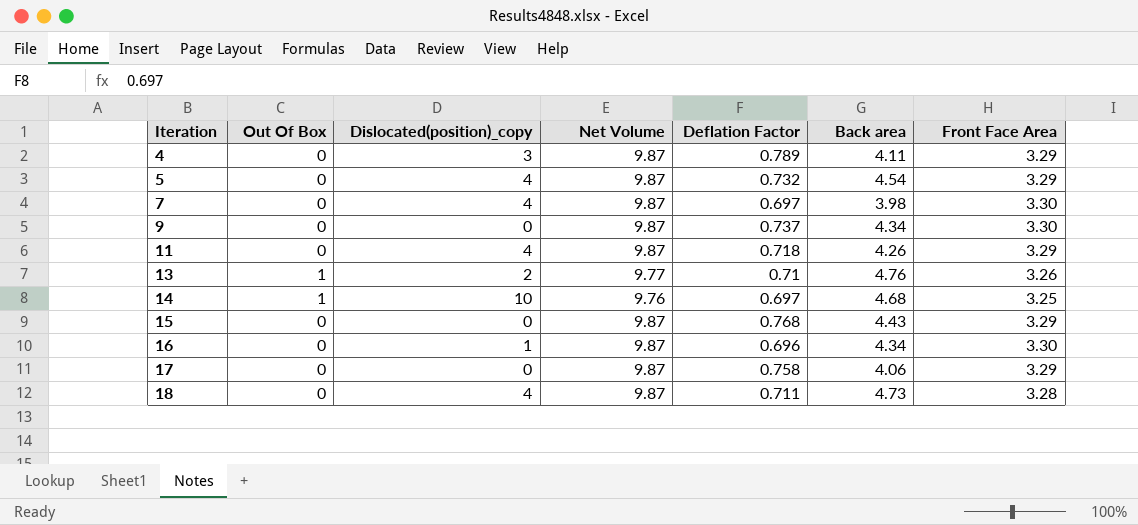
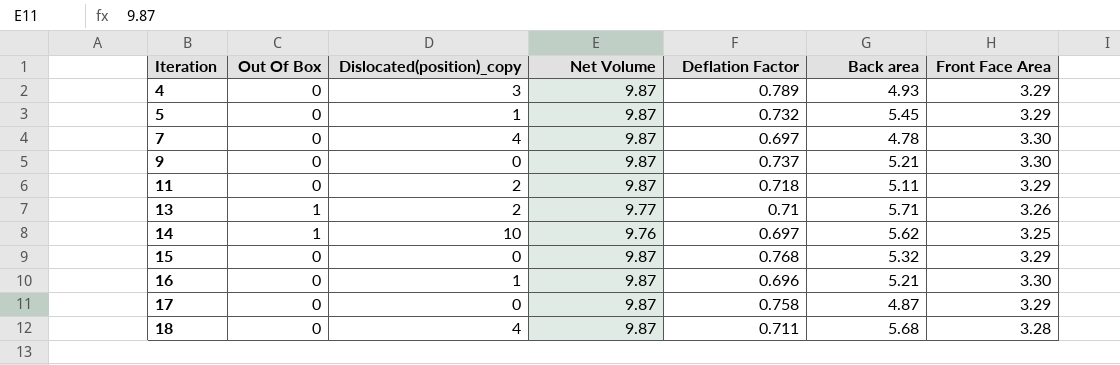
4 | Back area: 4.11 -> 4.93
5 | Dislocated(position)_copy: 4 -> 1
5 | Back area: 4.54 -> 5.45
7 | Back area: 3.98 -> 4.78
9 | Back area: 4.34 -> 5.21
11 | Dislocated(position)_copy: 4 -> 2
11 | Back area: 4.26 -> 5.11
13 | Back area: 4.76 -> 5.71
14 | Back area: 4.68 -> 5.62
15 | Back area: 4.43 -> 5.32
16 | Back area: 4.34 -> 5.21
17 | Back area: 4.06 -> 4.87
18 | Back area: 4.73 -> 5.68

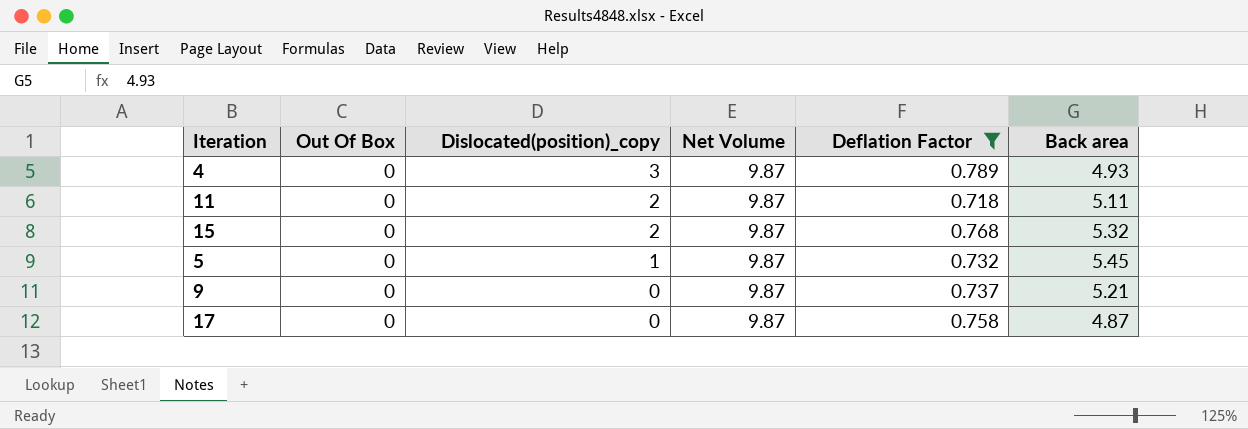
filter: none -> Deflation Factor >= 0.718
row order: Iteration ascending -> Dislocated(position)_copy descending
column Front Face Area | position: 7 -> none
15 | Dislocated(position)_copy: 0 -> 2

